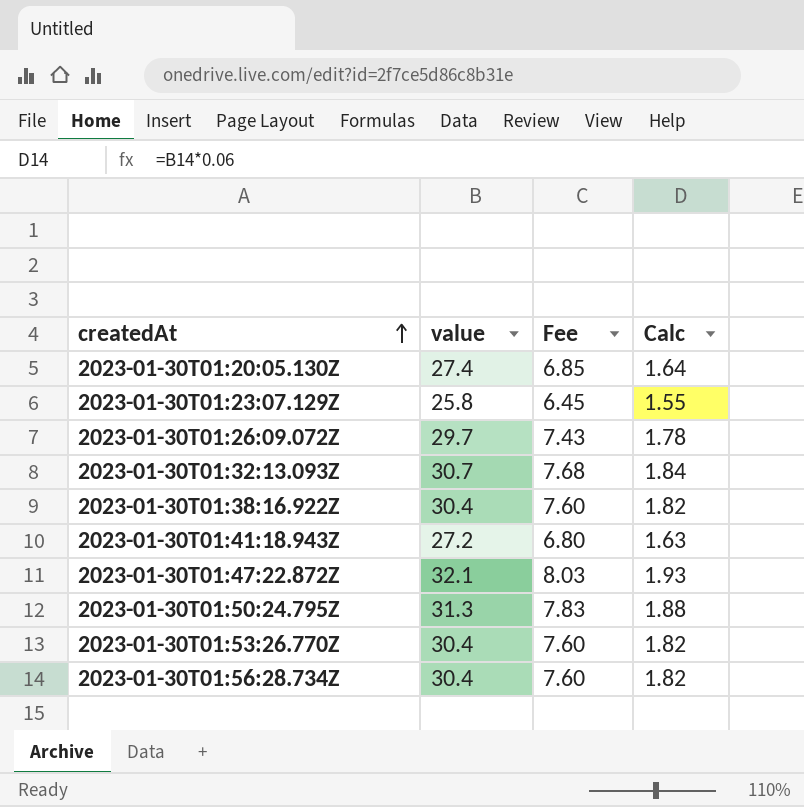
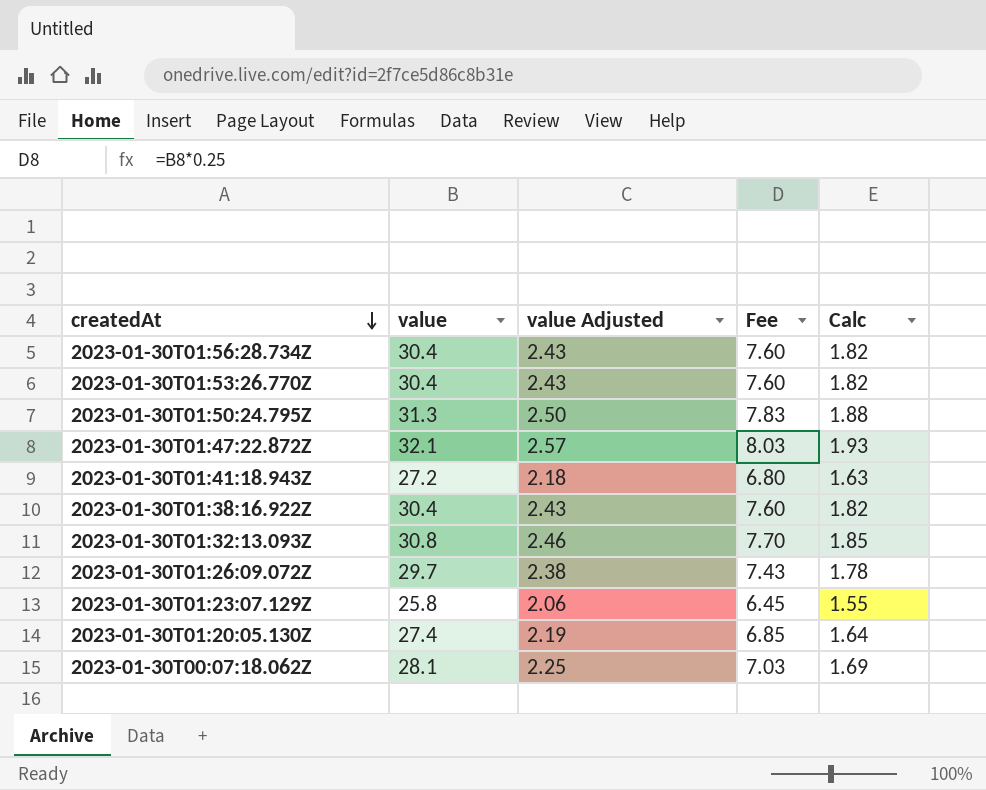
row order: createdAt ascending -> createdAt descending
column value Adjusted | formula: none -> [value] * 0.08
2023-01-30T01:32:13.093Z | value: 30.7 -> 30.8
2023-01-30T01:32:13.093Z | Fee: 7.68 -> 7.70
2023-01-30T01:32:13.093Z | Calc: 1.84 -> 1.85
row 2023-01-30T00:07:18.062Z: none -> 28.1 | 2.25 | 7.03 | 1.69

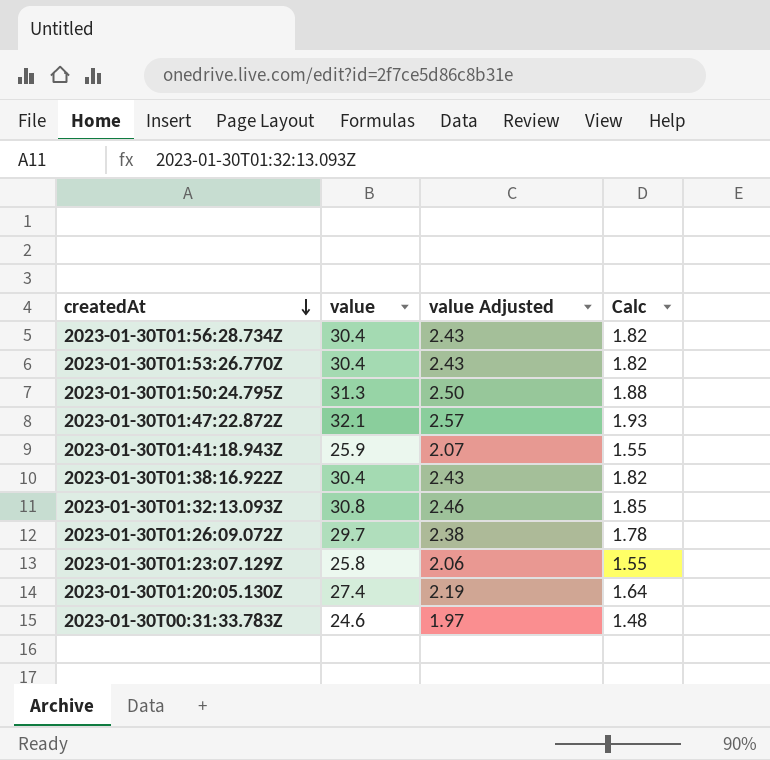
column Fee | formula: [value] * 0.25 -> none
row 2023-01-30T00:07:18.062Z: 28.1 | 2.25 | 7.03 | 1.69 -> none
2023-01-30T01:41:18.943Z | value: 27.2 -> 25.9
2023-01-30T01:41:18.943Z | value Adjusted: 2.18 -> 2.07
2023-01-30T01:41:18.943Z | Calc: 1.63 -> 1.55
row 2023-01-30T00:31:33.783Z: none -> 24.6 | 1.97 | 1.48

